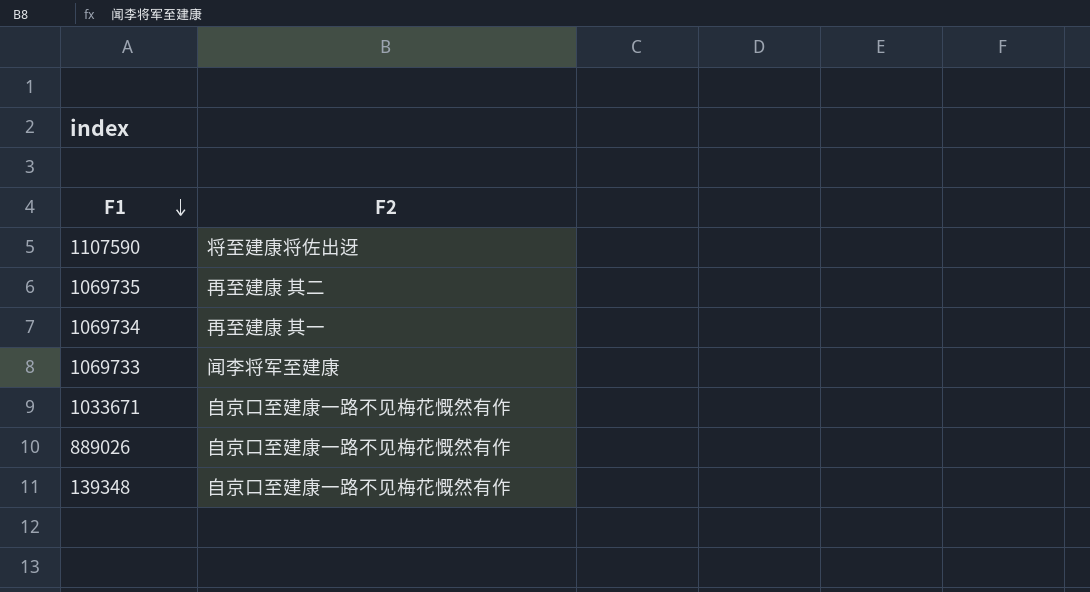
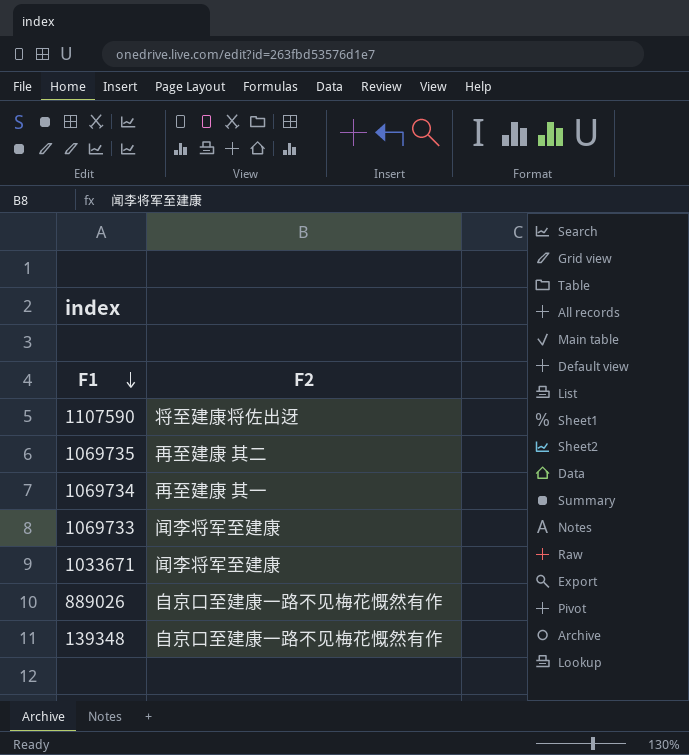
1033671 | F2: 自京口至建康一路不见梅花慨然有作 -> 闻李将军至建康

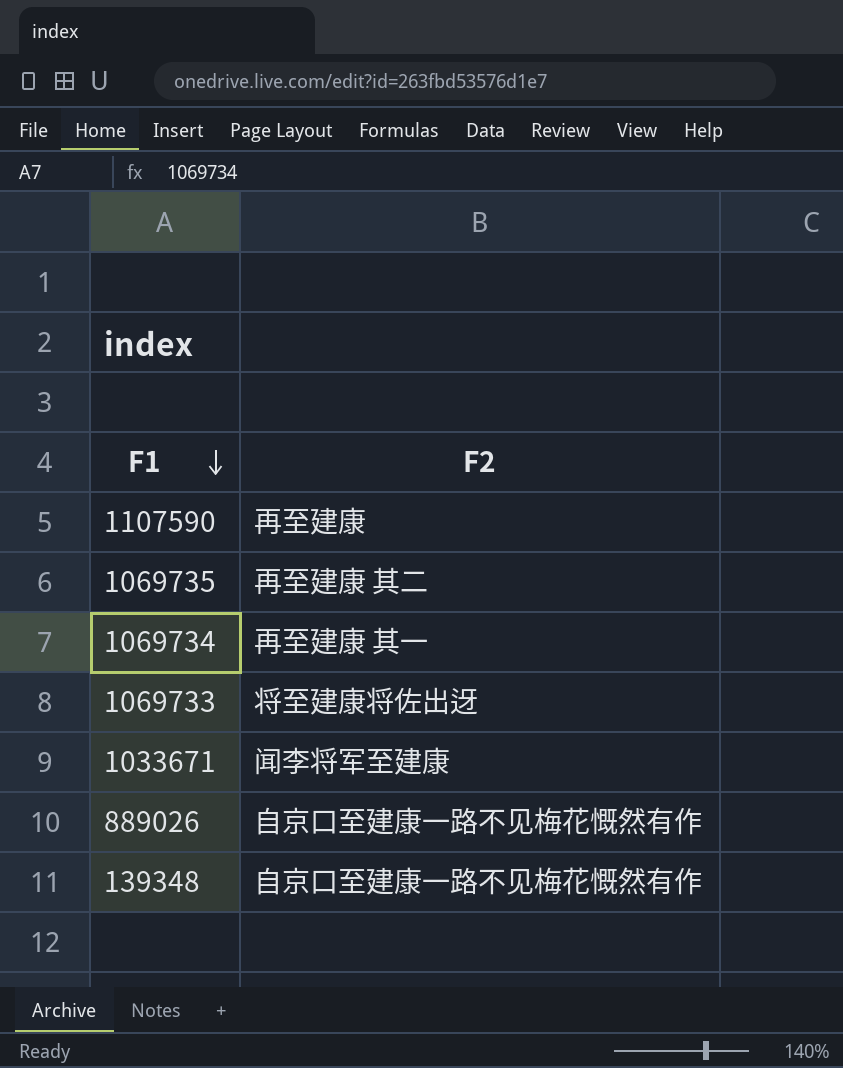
1107590 | F2: 将至建康将佐出迓 -> 再至建康
1069733 | F2: 闻李将军至建康 -> 将至建康将佐出迓

